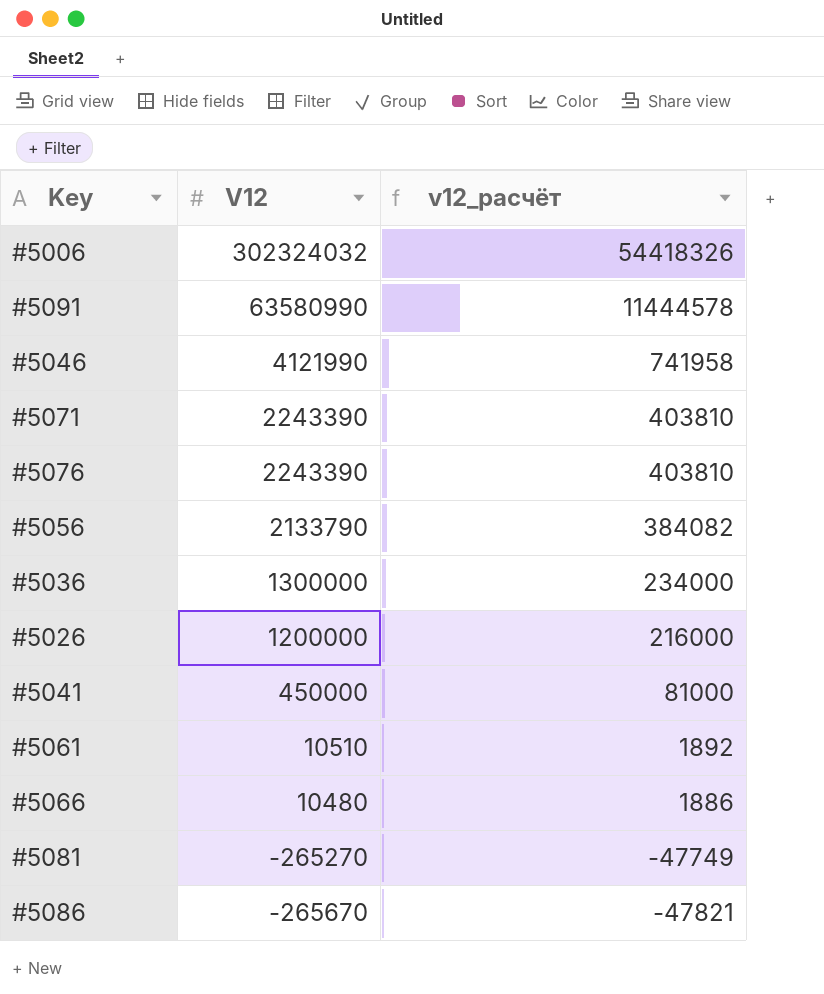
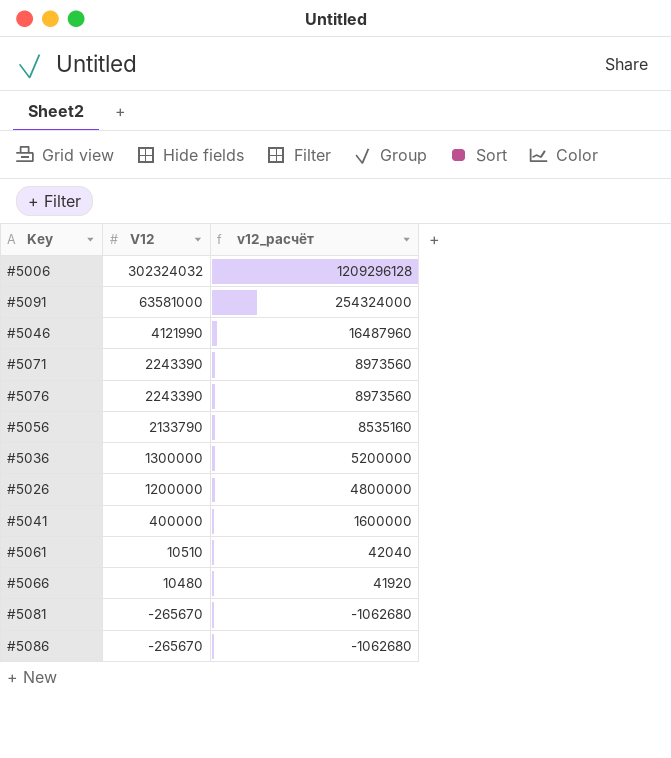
column v12_расчёт | formula: [V12] * 0,18 -> [V12] * 4
#5091 | V12: 63580990 -> 63581000
#5041 | V12: 450000 -> 400000
#5081 | V12: -265270 -> -265670

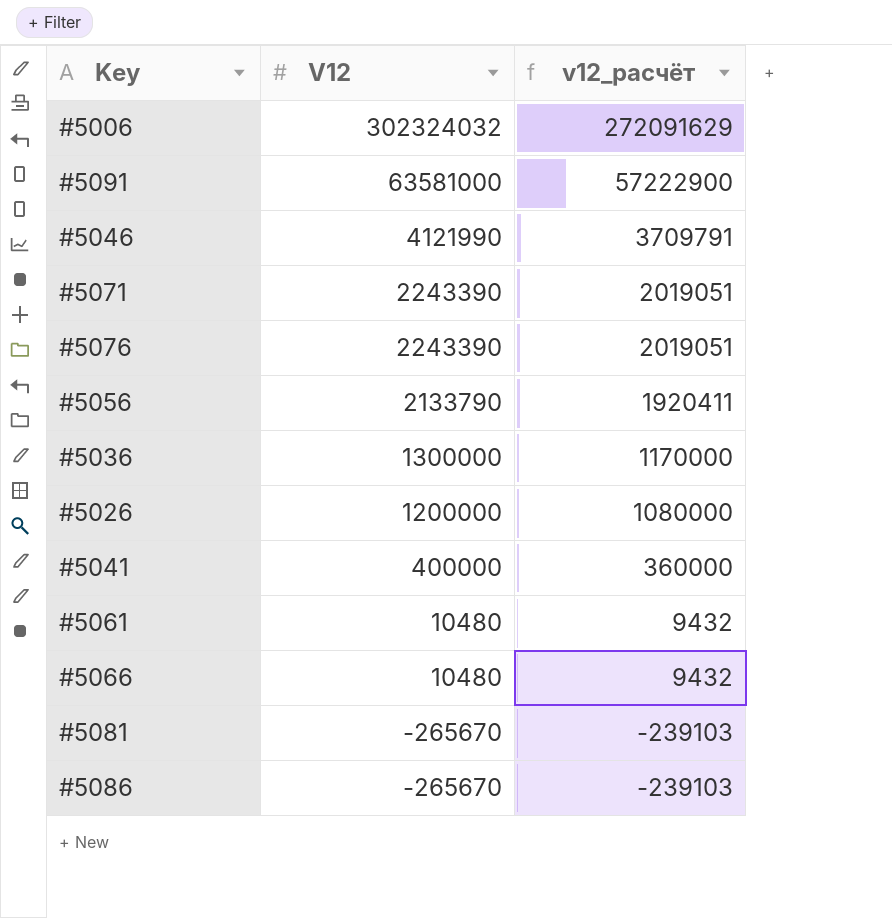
column v12_расчёт | formula: [V12] * 4 -> [V12] * 0,9
#5061 | V12: 10510 -> 10480

